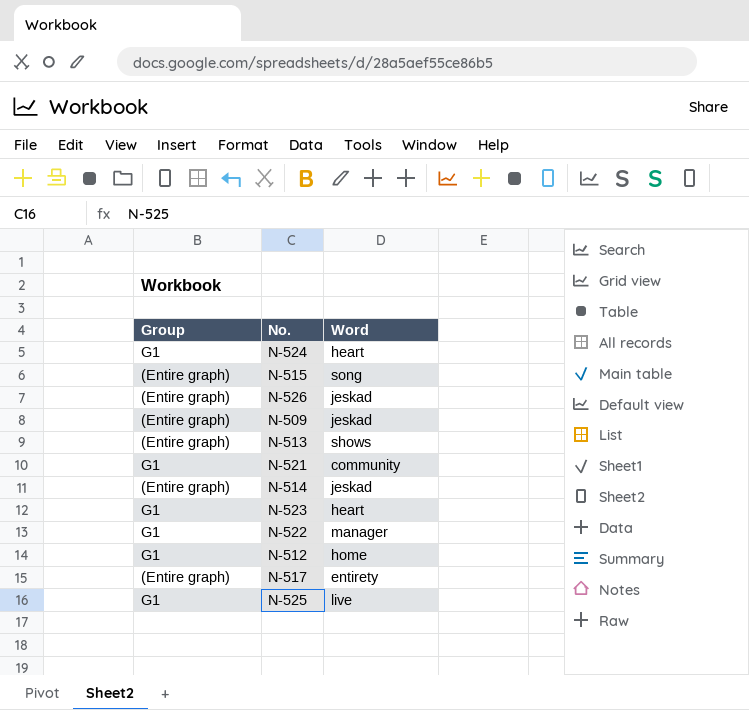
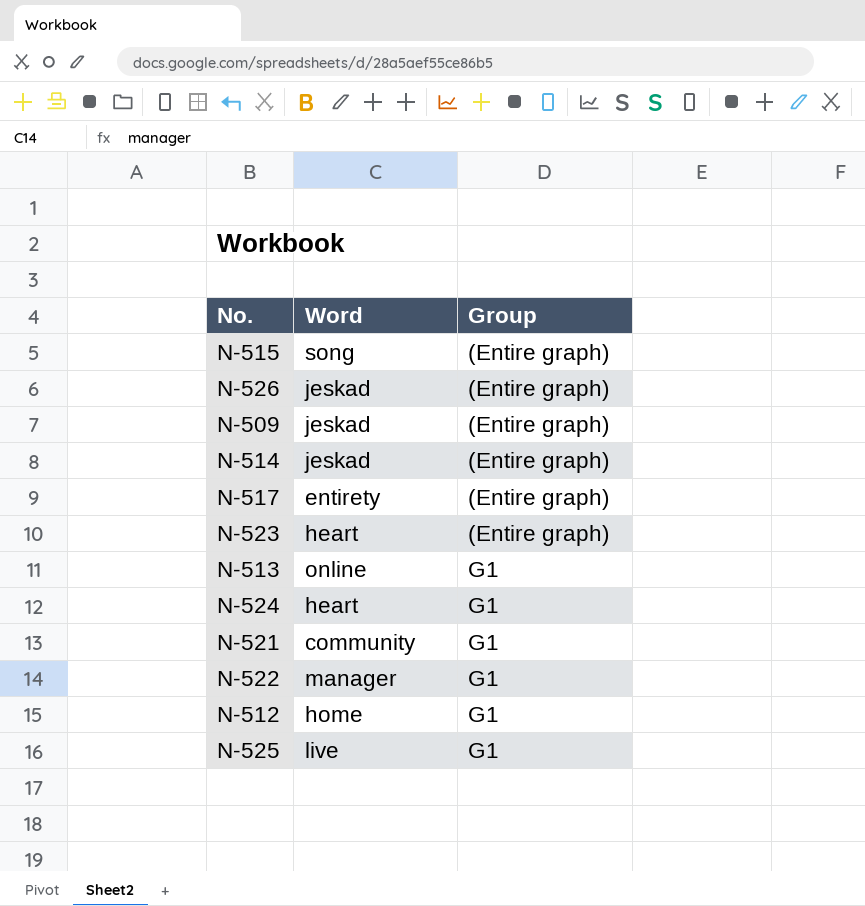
row order: none -> Group ascending
column Group | position: 1 -> 3
N-523 | Group: G1 -> (Entire graph)
N-513 | Word: shows -> online
N-513 | Group: (Entire graph) -> G1

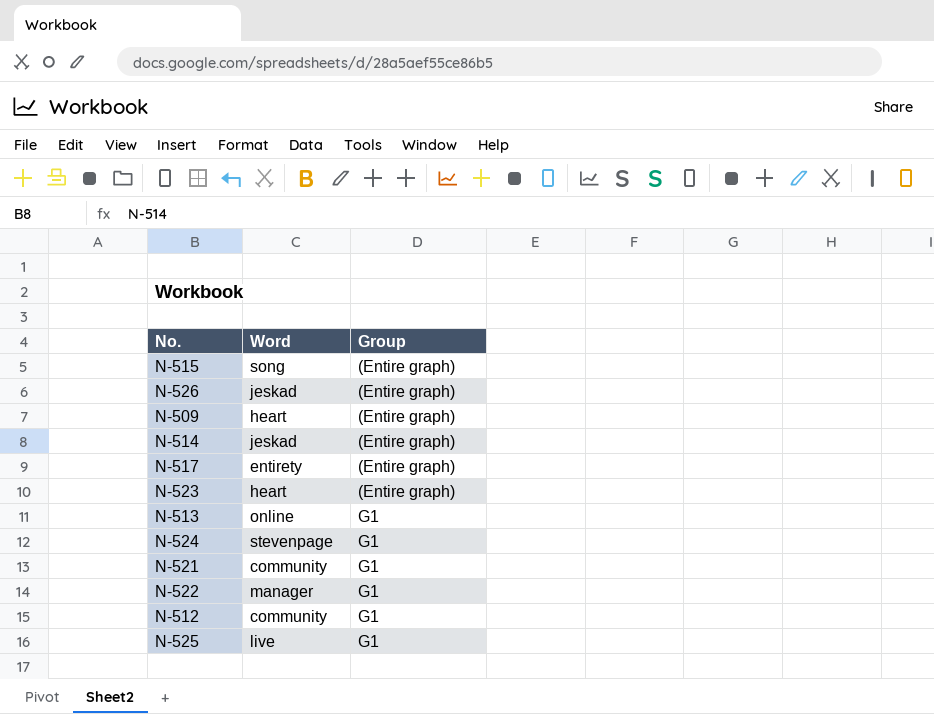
N-509 | Word: jeskad -> heart
N-524 | Word: heart -> stevenpage
N-512 | Word: home -> community

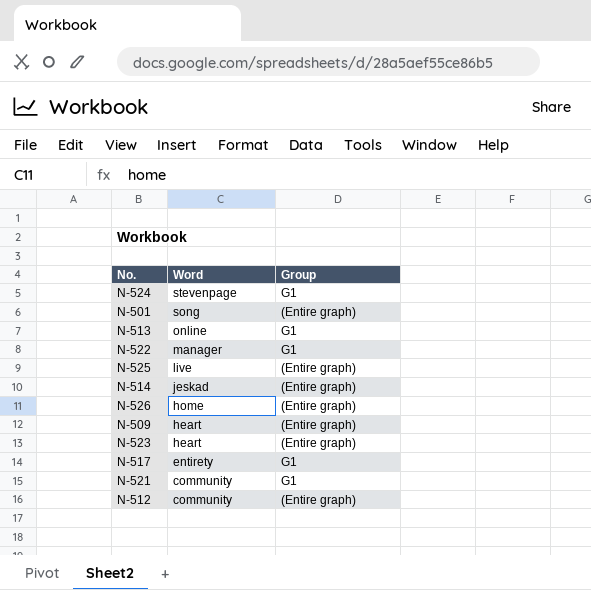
row order: Group ascending -> Word descending
row N-515: song | (Entire graph) -> none
row N-501: none -> song | (Entire graph)
N-525 | Group: G1 -> (Entire graph)
N-526 | Word: jeskad -> home
N-517 | Group: (Entire graph) -> G1
N-512 | Group: G1 -> (Entire graph)

